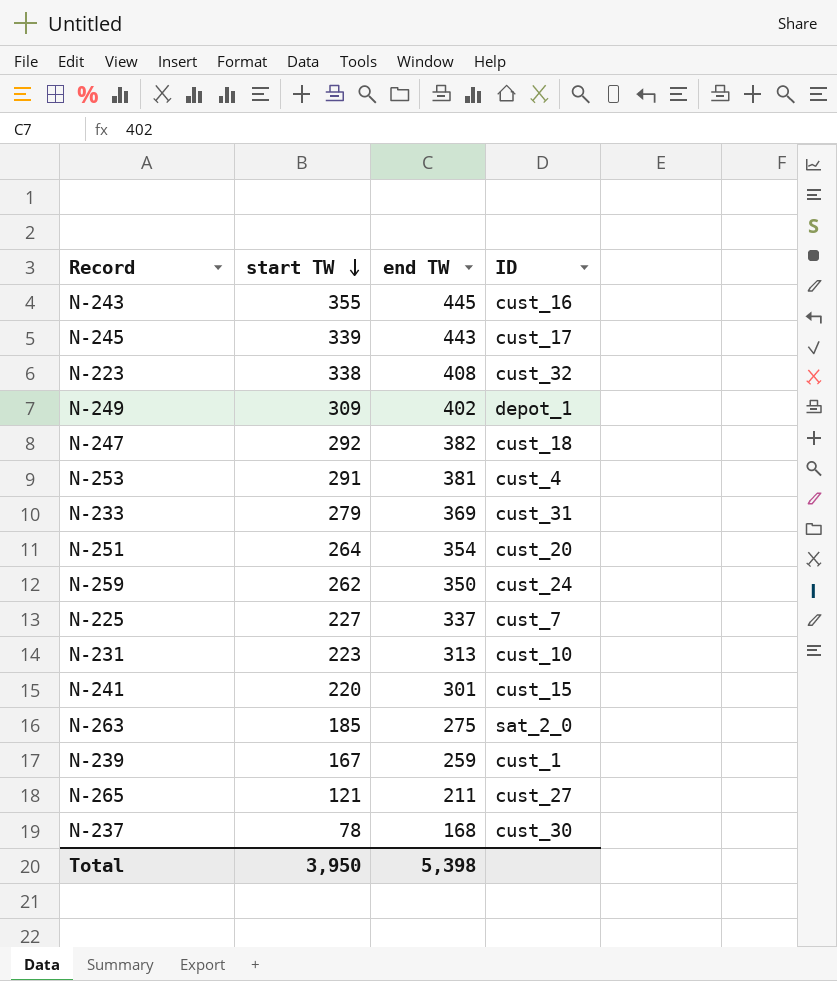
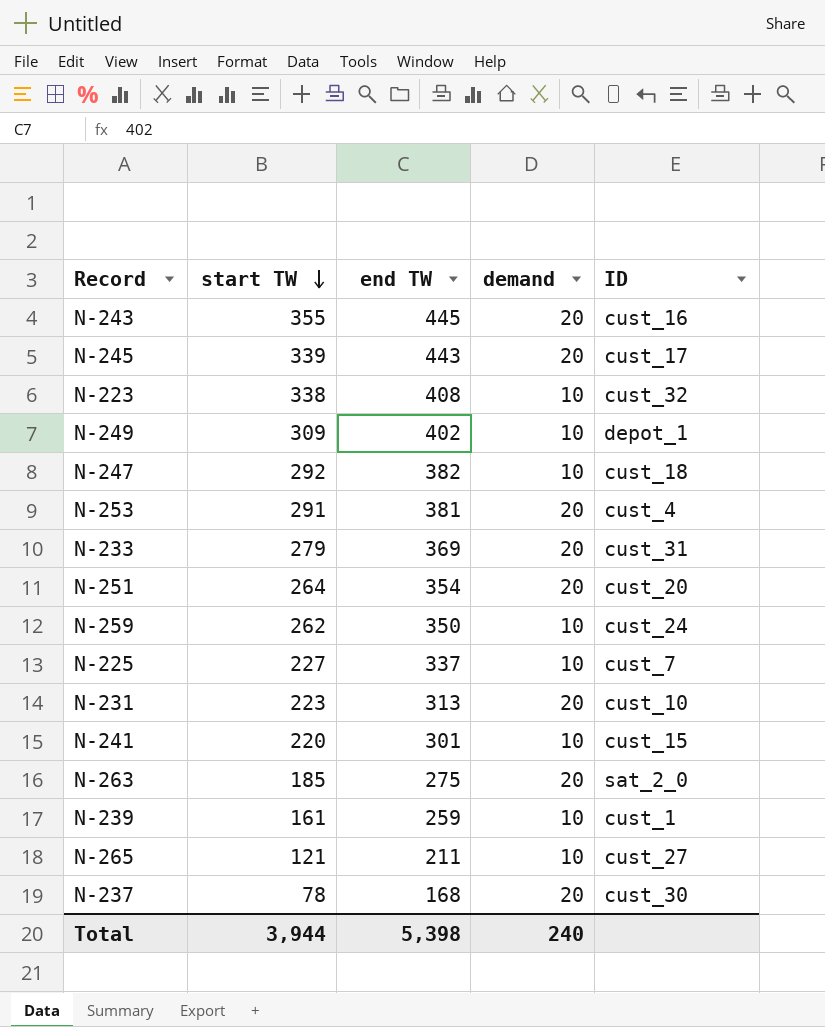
column demand | position: none -> 4
N-239 | start TW: 167 -> 161
Total | start TW: 3,950 -> 3,944

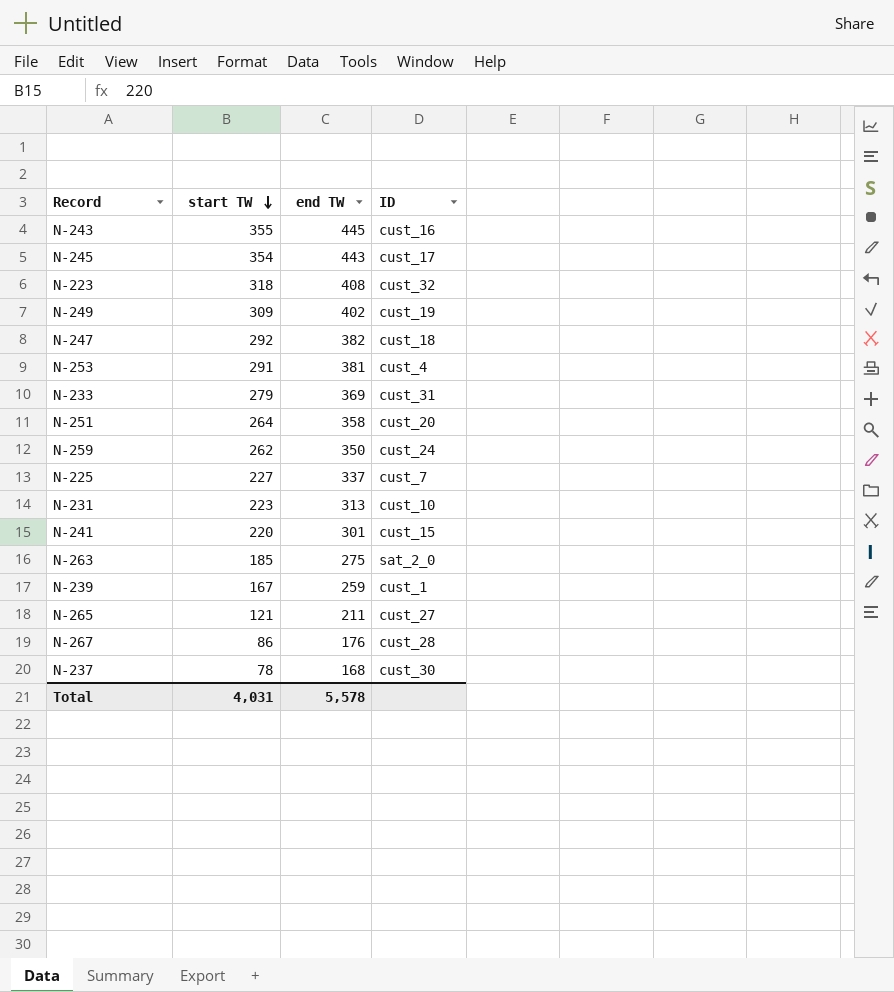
column demand | position: 4 -> none
N-245 | start TW: 339 -> 354
N-223 | start TW: 338 -> 318
N-249 | ID: depot_1 -> cust_19
N-251 | end TW: 354 -> 358
N-239 | start TW: 161 -> 167
row N-267: none -> 86 | 176 | cust_28
Total | start TW: 3,944 -> 4,031
Total | end TW: 5,398 -> 5,578

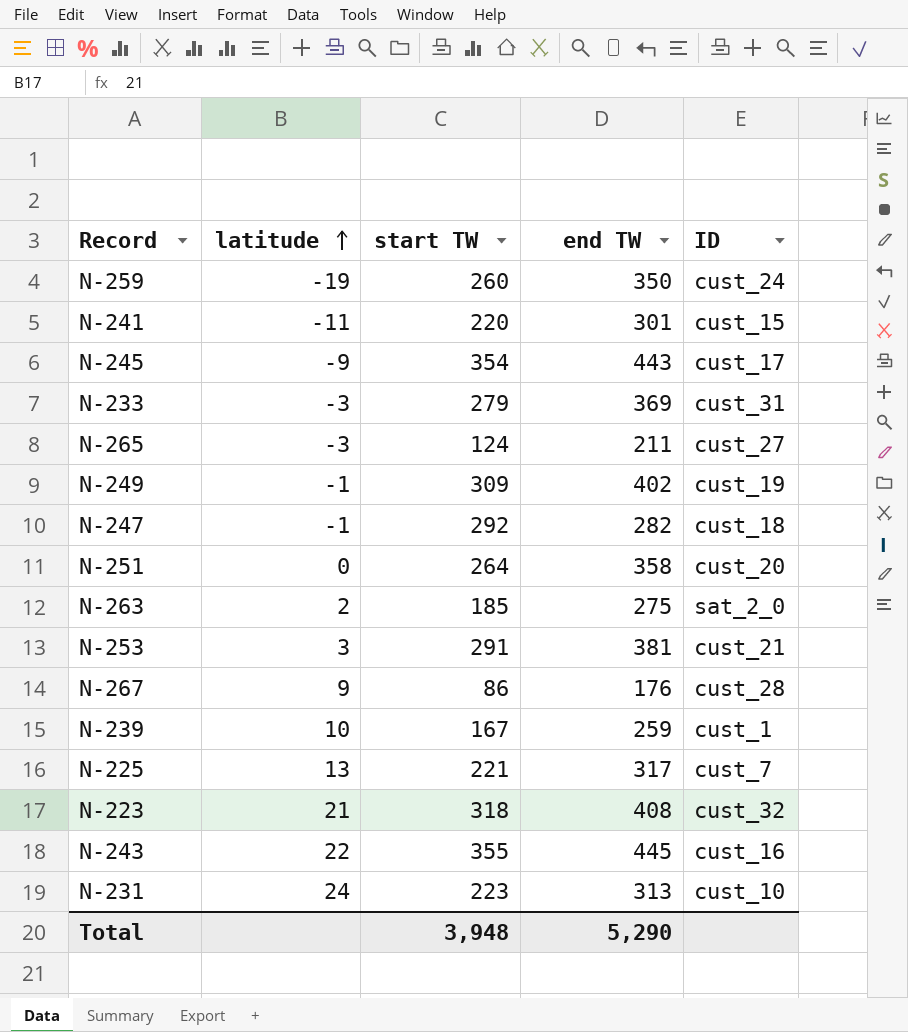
row order: start TW descending -> latitude ascending
column latitude | position: none -> 2
row N-237: 78 | 168 | cust_30 -> none
N-259 | start TW: 262 -> 260
N-265 | start TW: 121 -> 124
N-247 | end TW: 382 -> 282
N-253 | ID: cust_4 -> cust_21
N-225 | start TW: 227 -> 221
N-225 | end TW: 337 -> 317
Total | start TW: 4,031 -> 3,948
Total | end TW: 5,578 -> 5,290

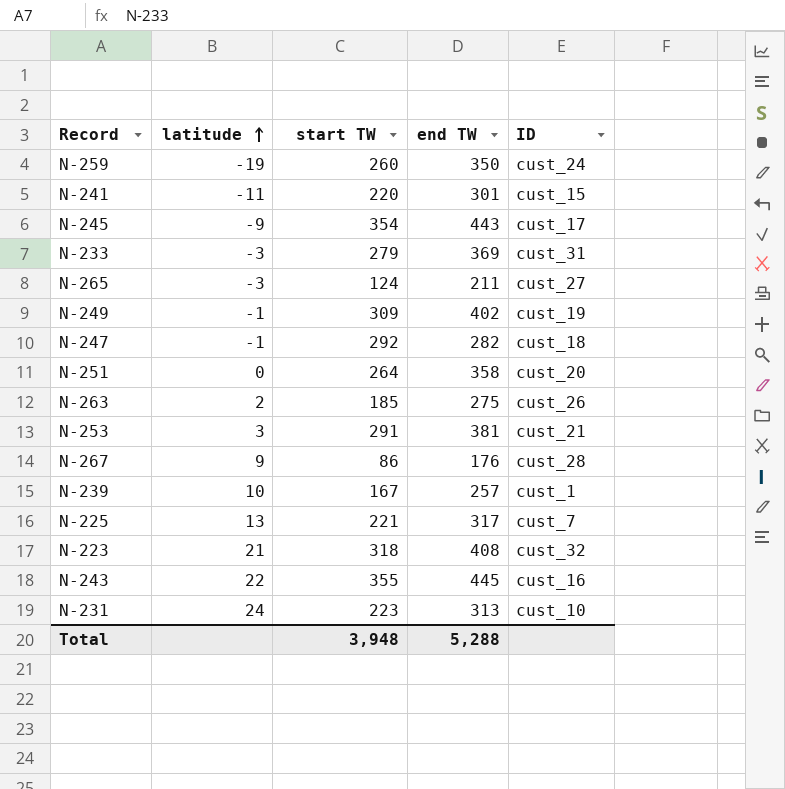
N-263 | ID: sat_2_0 -> cust_26
N-239 | end TW: 259 -> 257
Total | end TW: 5,290 -> 5,288

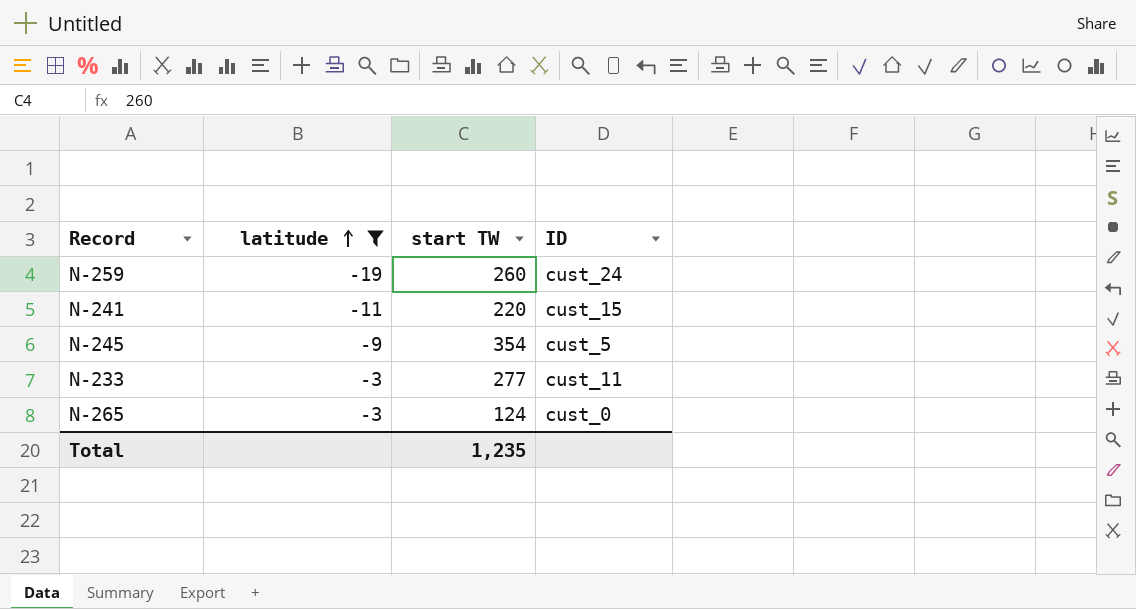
filter: none -> latitude <= -3
column end TW | position: 4 -> none
N-245 | ID: cust_17 -> cust_5
N-233 | start TW: 279 -> 277
N-233 | ID: cust_31 -> cust_11
N-265 | ID: cust_27 -> cust_0
Total | start TW: 3,948 -> 1,235

